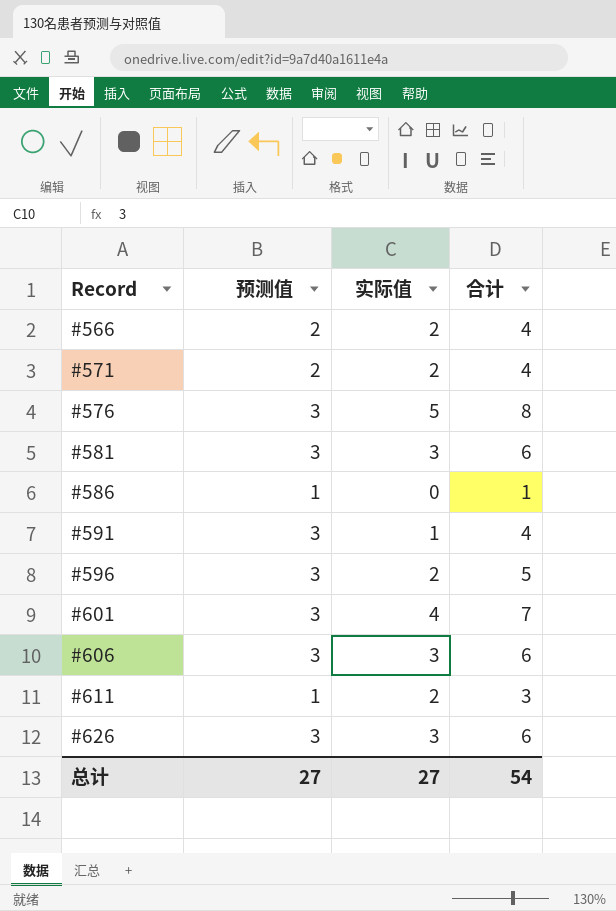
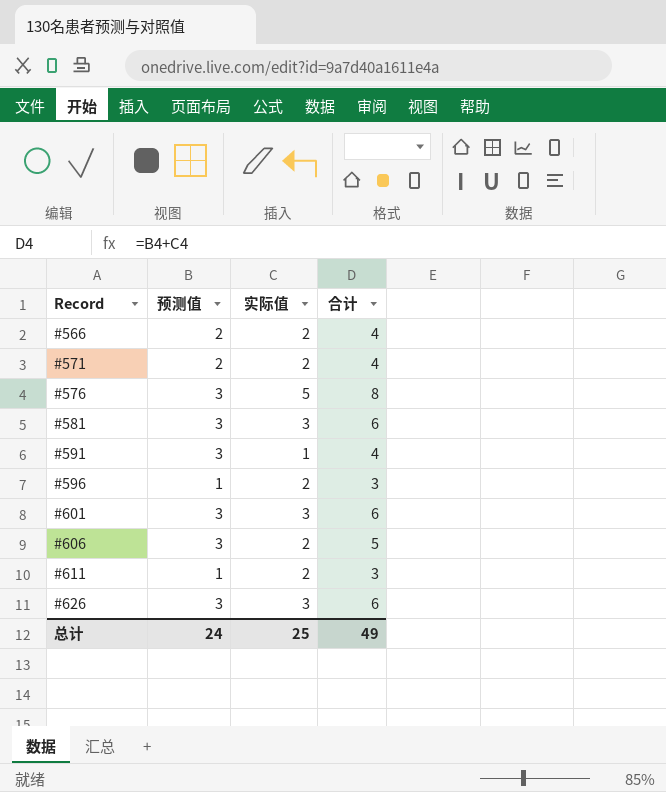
row #586: 1 | 0 | 1 -> none
#596 | 预测值: 3 -> 1
#596 | 合计: 5 -> 3
#601 | 实际值: 4 -> 3
#601 | 合计: 7 -> 6
#606 | 实际值: 3 -> 2
#606 | 合计: 6 -> 5
总计 | 预测值: 27 -> 24
总计 | 实际值: 27 -> 25
总计 | 合计: 54 -> 49

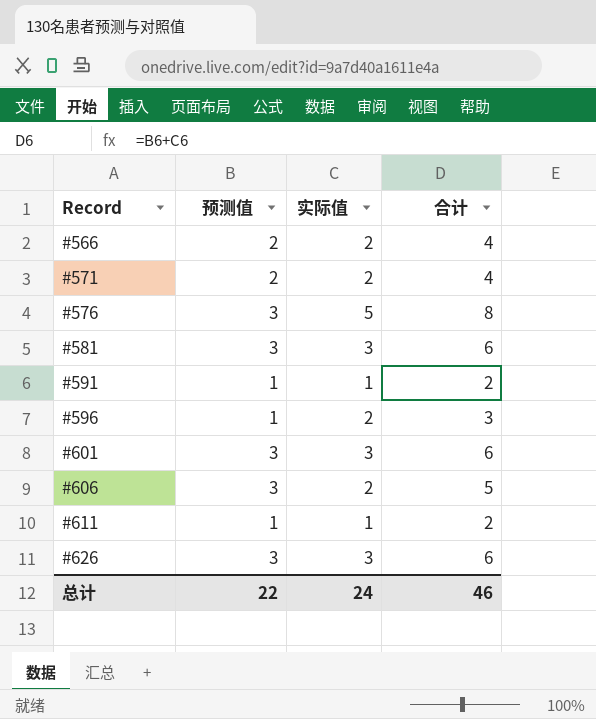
#591 | 预测值: 3 -> 1
#591 | 合计: 4 -> 2
#611 | 实际值: 2 -> 1
#611 | 合计: 3 -> 2
总计 | 预测值: 24 -> 22
总计 | 实际值: 25 -> 24
总计 | 合计: 49 -> 46

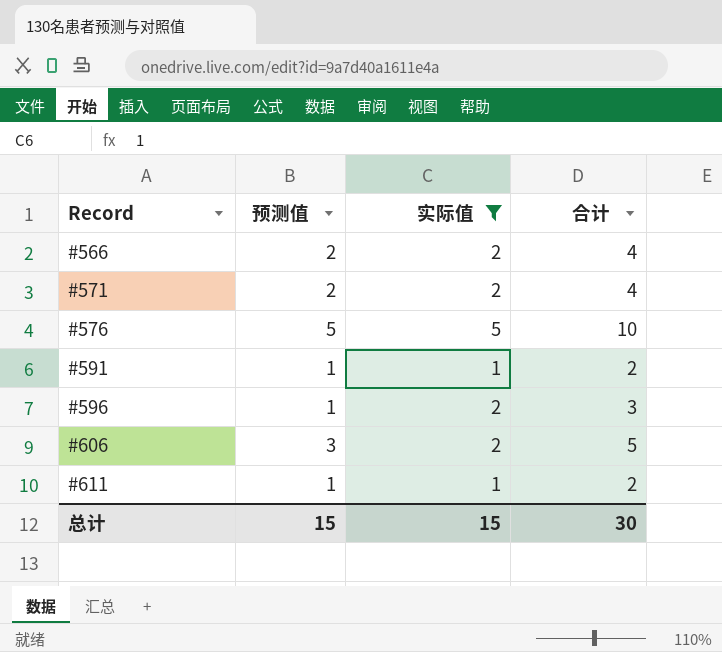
filter: none -> 实际值 != 3
#576 | 预测值: 3 -> 5
#576 | 合计: 8 -> 10
总计 | 预测值: 22 -> 15
总计 | 实际值: 24 -> 15
总计 | 合计: 46 -> 30

